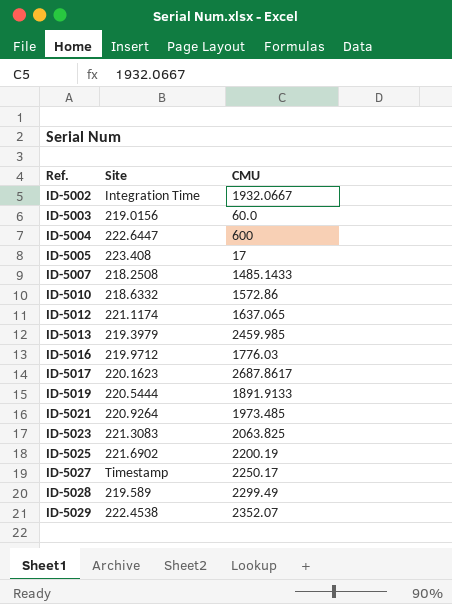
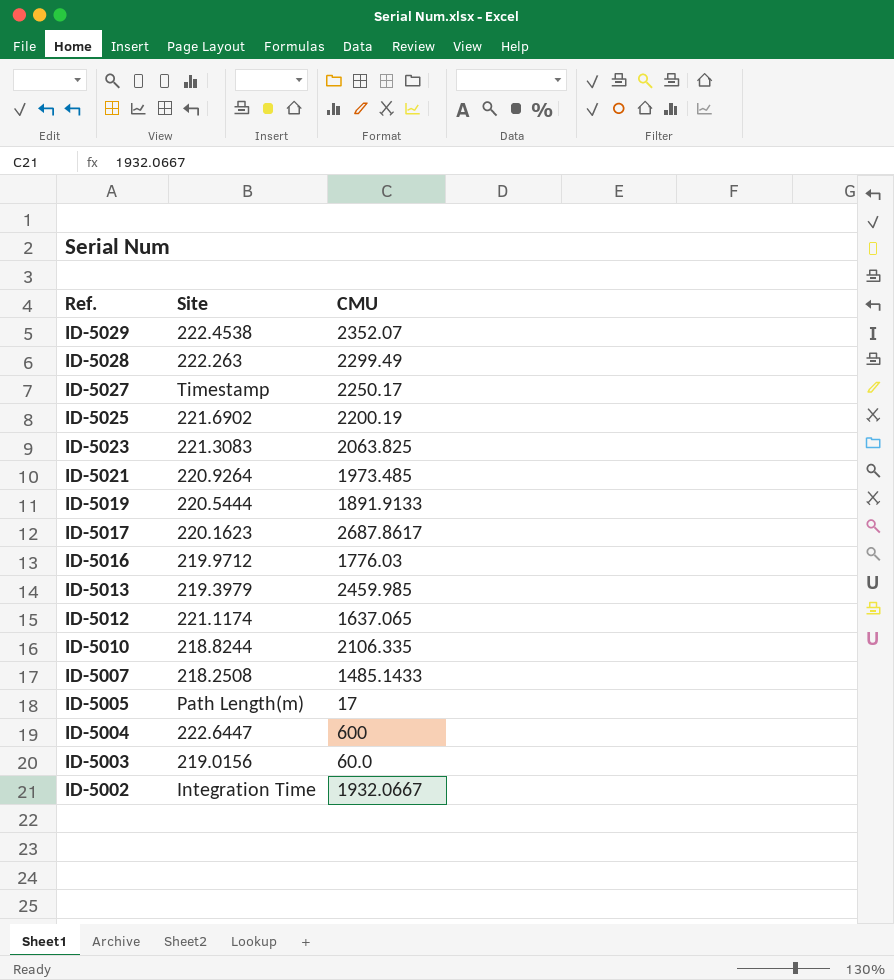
row order: Ref. ascending -> Ref. descending
ID-5028 | Site: 219.589 -> 222.263
ID-5010 | Site: 218.6332 -> 218.8244
ID-5010 | CMU: 1572.86 -> 2106.335
ID-5005 | Site: 223.408 -> Path Length(m)

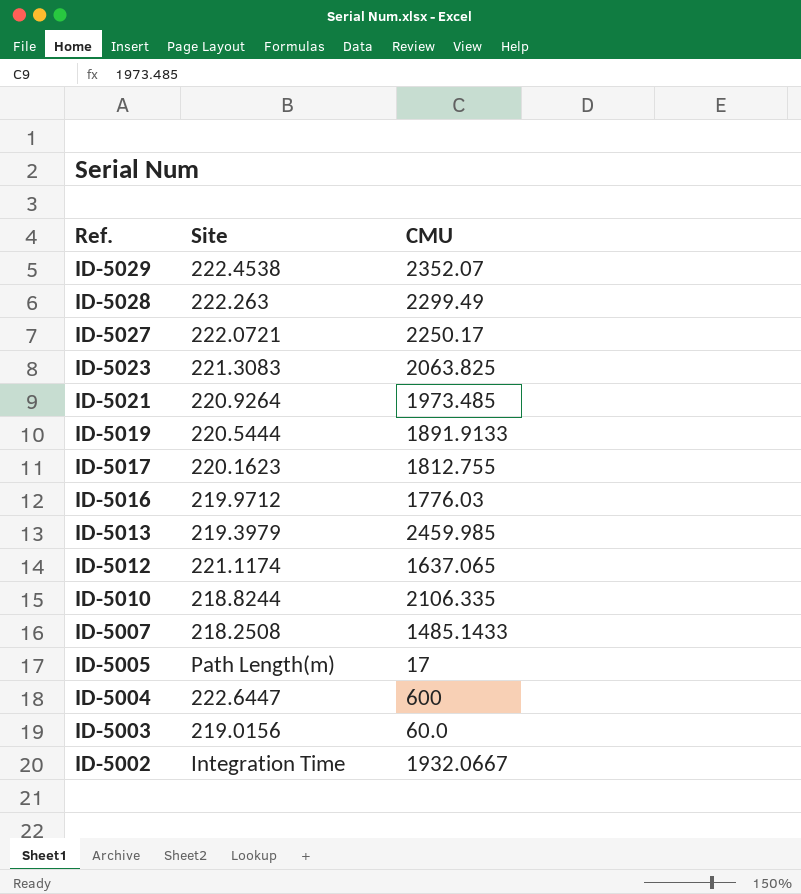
row ID-5025: 221.6902 | 2200.19 -> none
ID-5027 | Site: Timestamp -> 222.0721
ID-5017 | CMU: 2687.8617 -> 1812.755

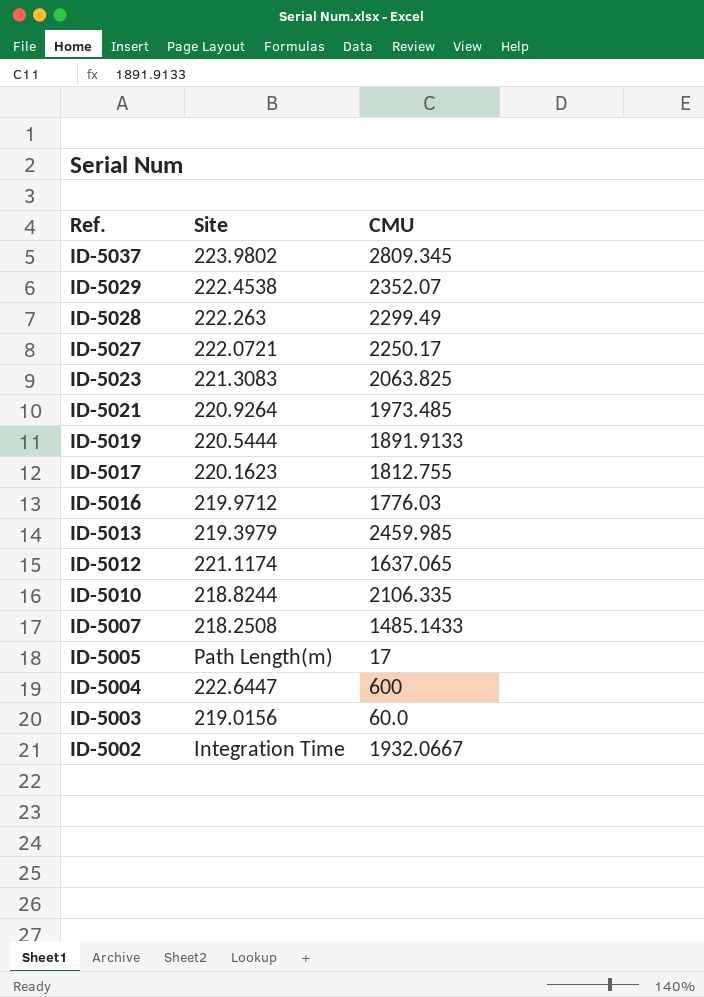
row ID-5037: none -> 223.9802 | 2809.345

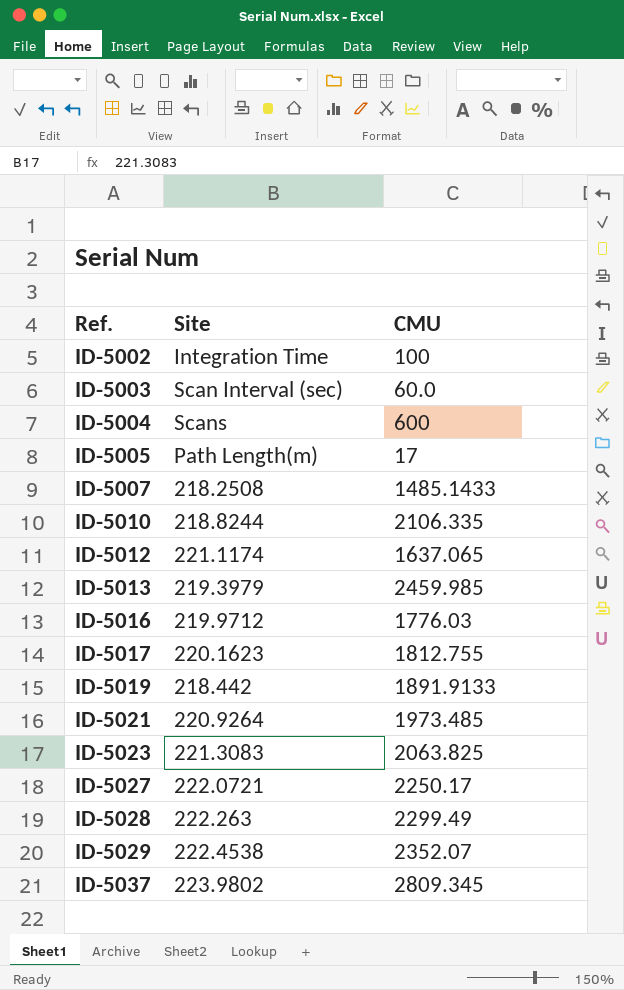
row order: Ref. descending -> Ref. ascending
ID-5002 | CMU: 1932.0667 -> 100
ID-5003 | Site: 219.0156 -> Scan Interval (sec)
ID-5004 | Site: 222.6447 -> Scans
ID-5019 | Site: 220.5444 -> 218.442

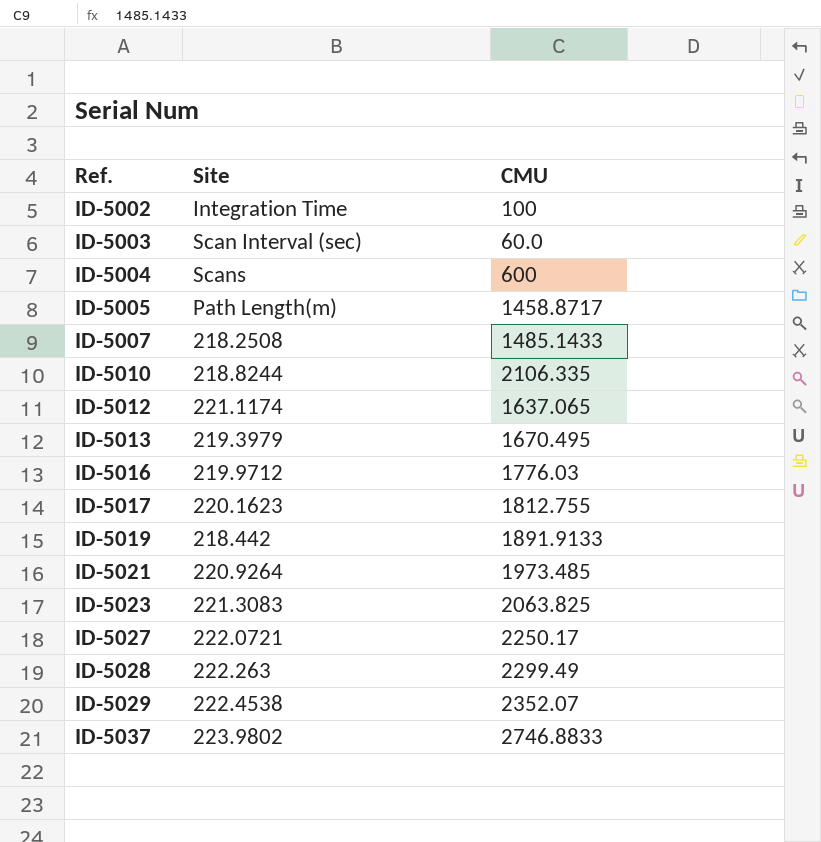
ID-5005 | CMU: 17 -> 1458.8717
ID-5013 | CMU: 2459.985 -> 1670.495
ID-5037 | CMU: 2809.345 -> 2746.8833

